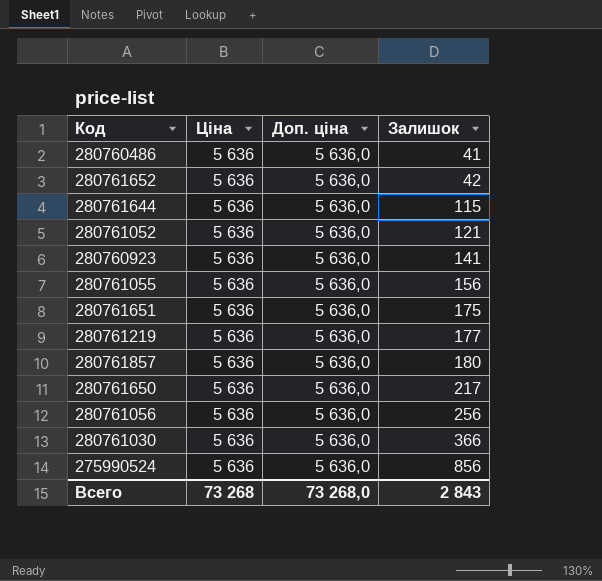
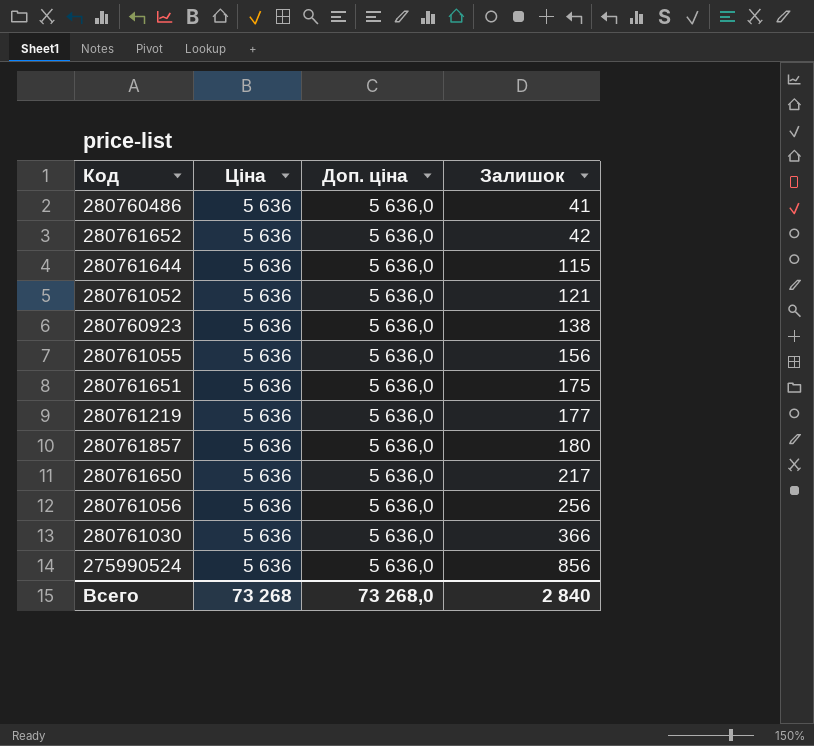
280760923 | Залишок: 141 -> 138
Всего | Залишок: 2 843 -> 2 840

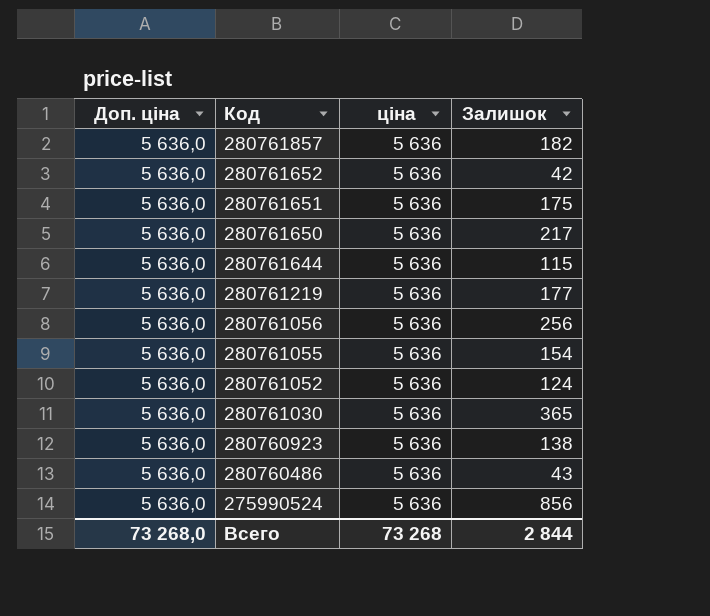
row order: Залишок ascending -> Код descending
column Доп. ціна | position: 3 -> 1
column name: Ціна -> ціна
280761857 | Залишок: 180 -> 182
280761055 | Залишок: 156 -> 154
280761052 | Залишок: 121 -> 124
280761030 | Залишок: 366 -> 365
280760486 | Залишок: 41 -> 43
Всего | Залишок: 2 840 -> 2 844

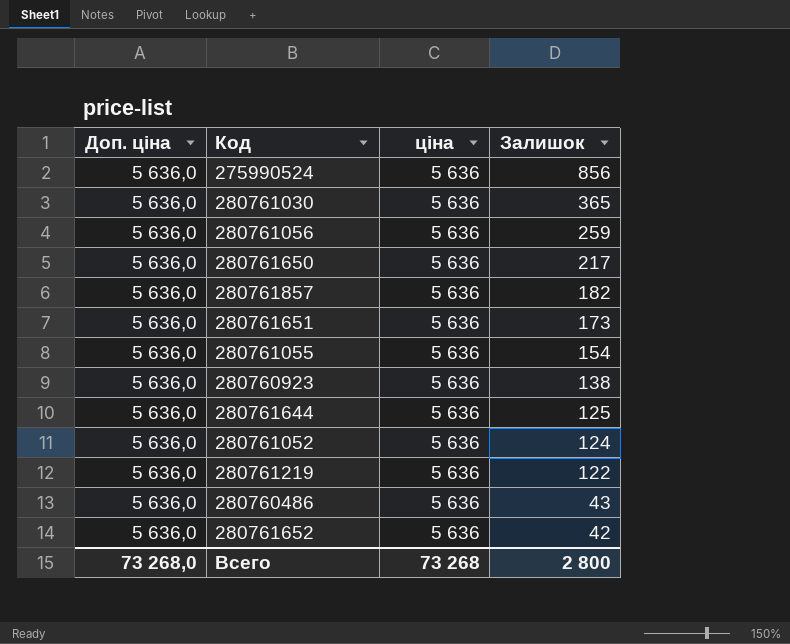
row order: Код descending -> Залишок descending
280761056 | Залишок: 256 -> 259
280761651 | Залишок: 175 -> 173
280761644 | Залишок: 115 -> 125
280761219 | Залишок: 177 -> 122
Всего | Залишок: 2 844 -> 2 800

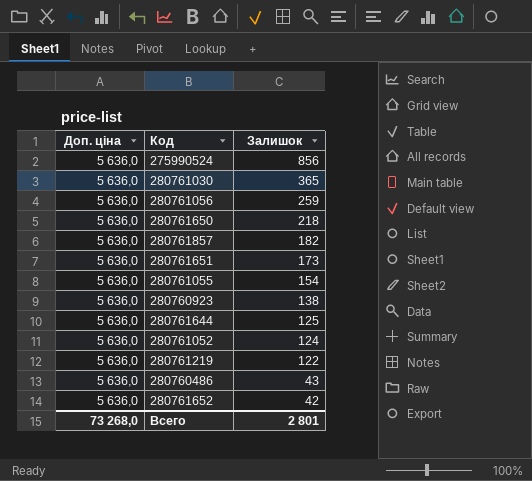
column ціна | position: 3 -> none
280761650 | Залишок: 217 -> 218
Всего | Залишок: 2 800 -> 2 801

